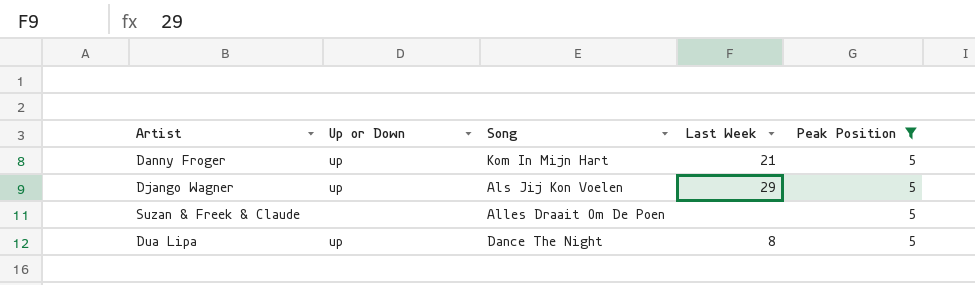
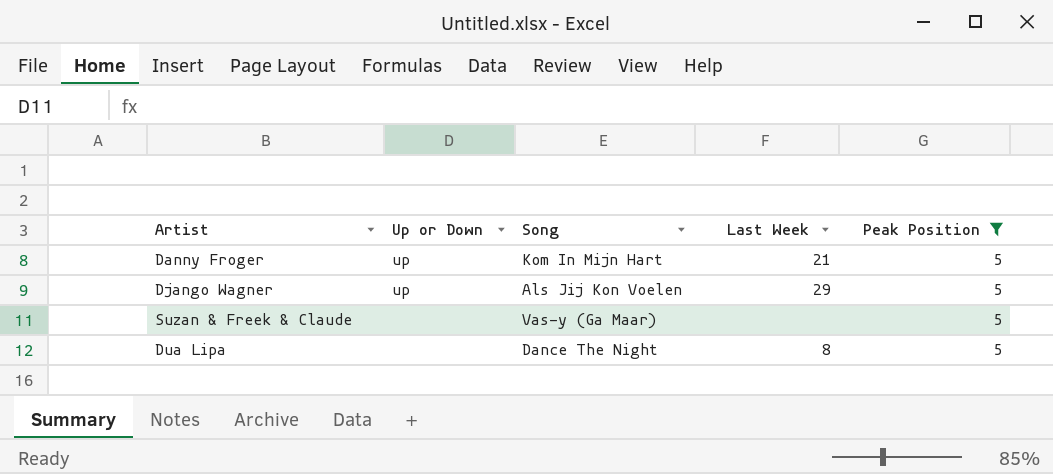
Suzan & Freek & Claude | Song: Alles Draait Om De Poen -> Vas-y (Ga Maar)
Dua Lipa | Up or Down: up -> none

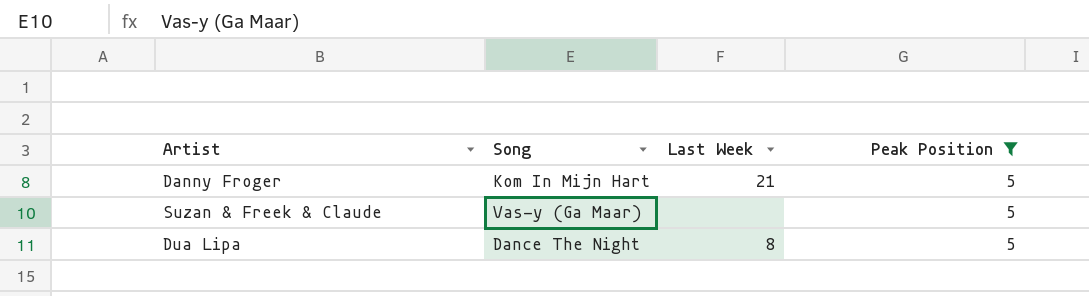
column Up or Down | position: 2 -> none
row Django Wagner: up | Als Jij Kon Voelen | 29 | 5 -> none

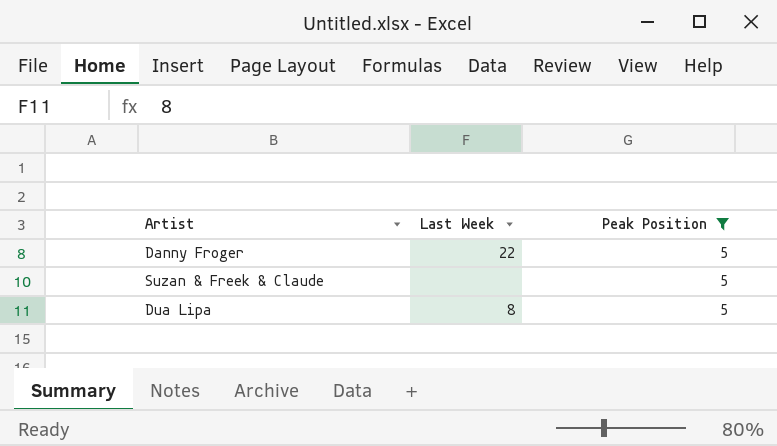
column Song | position: 2 -> none
Danny Froger | Last Week: 21 -> 22

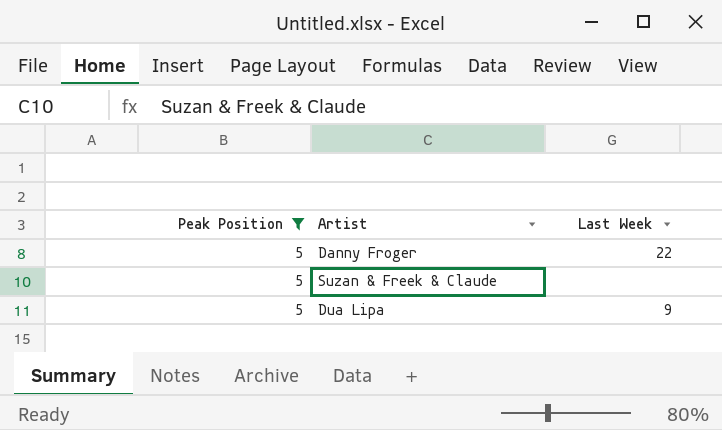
column Peak Position | position: 3 -> 1
Dua Lipa | Last Week: 8 -> 9

